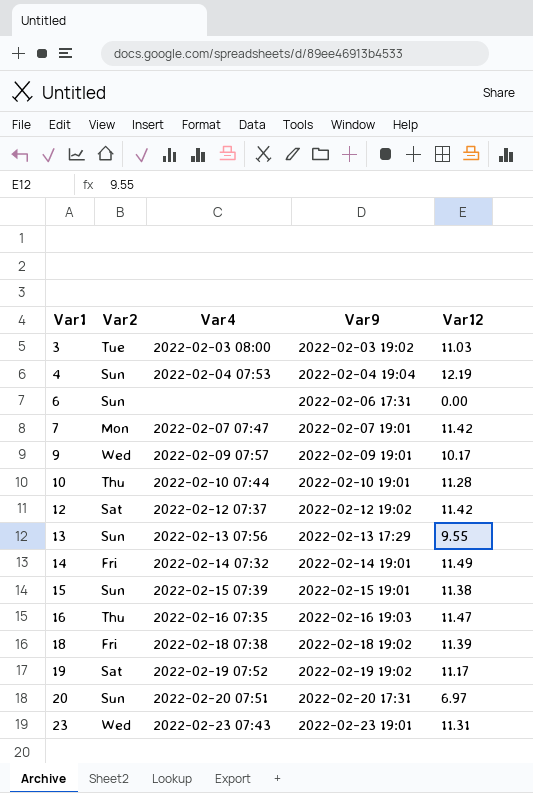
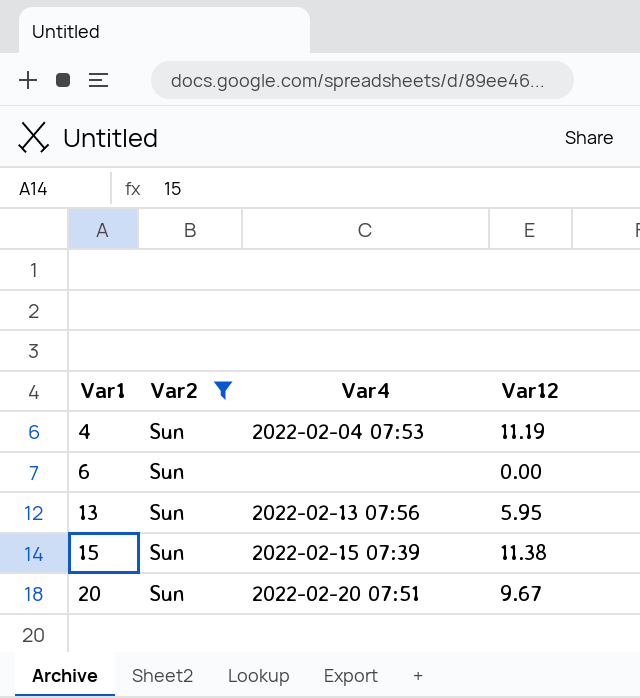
filter: none -> Var2 = Sun
column Var9 | position: 4 -> none
4 | Var12: 12.19 -> 11.19
13 | Var12: 9.55 -> 5.95
20 | Var12: 6.97 -> 9.67

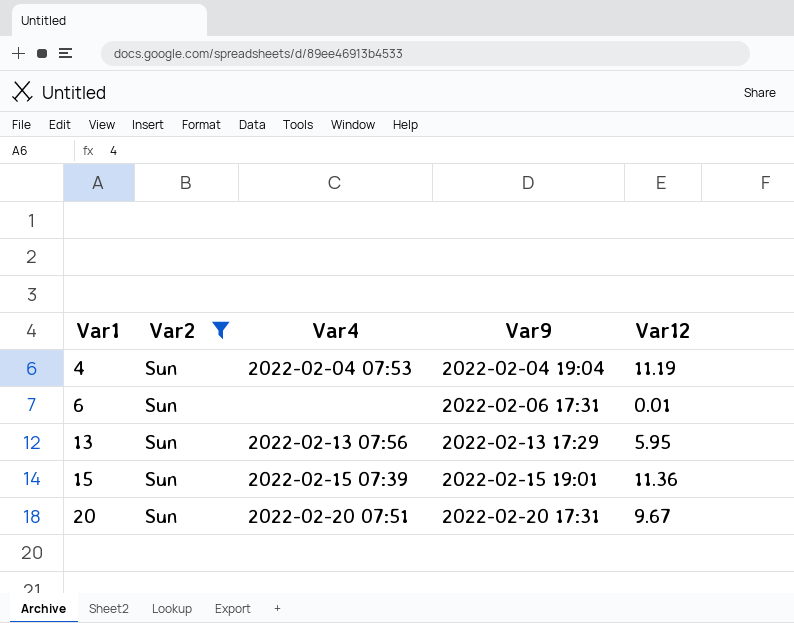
column Var9 | position: none -> 4
6 | Var12: 0.00 -> 0.01
15 | Var12: 11.38 -> 11.36

